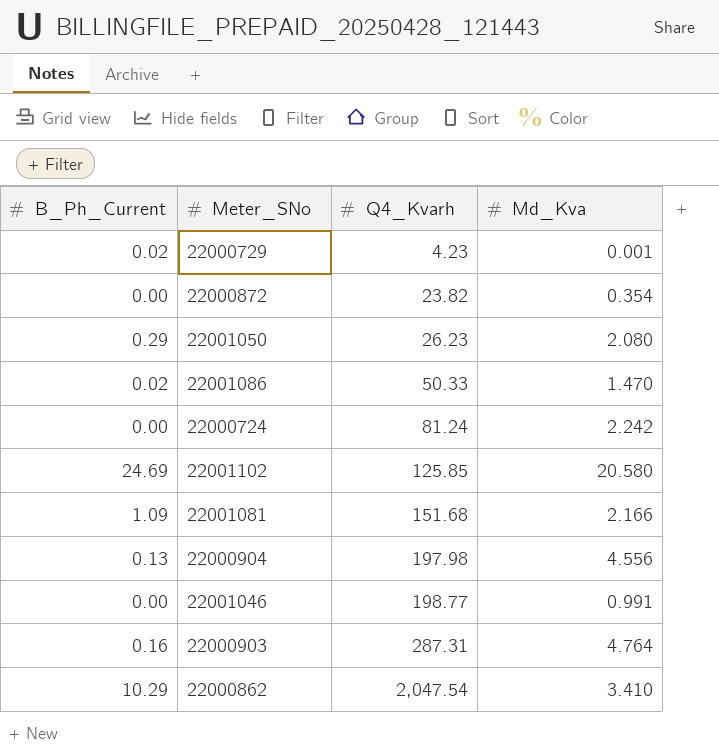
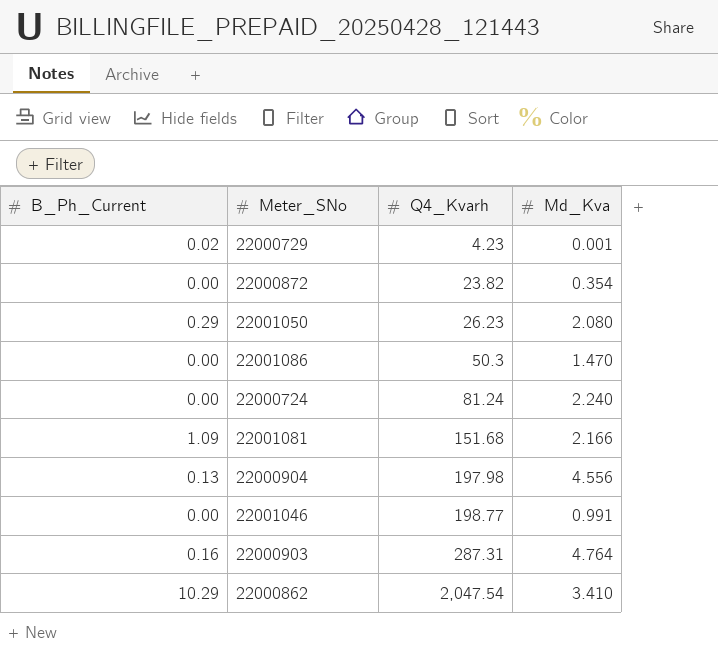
row 22001102: 24.69 | 125.85 | 20.580 -> none
22001086 | B_Ph_Current: 0.02 -> 0.00
22001086 | Q4_Kvarh: 50.33 -> 50.3
22000724 | Md_Kva: 2.242 -> 2.240

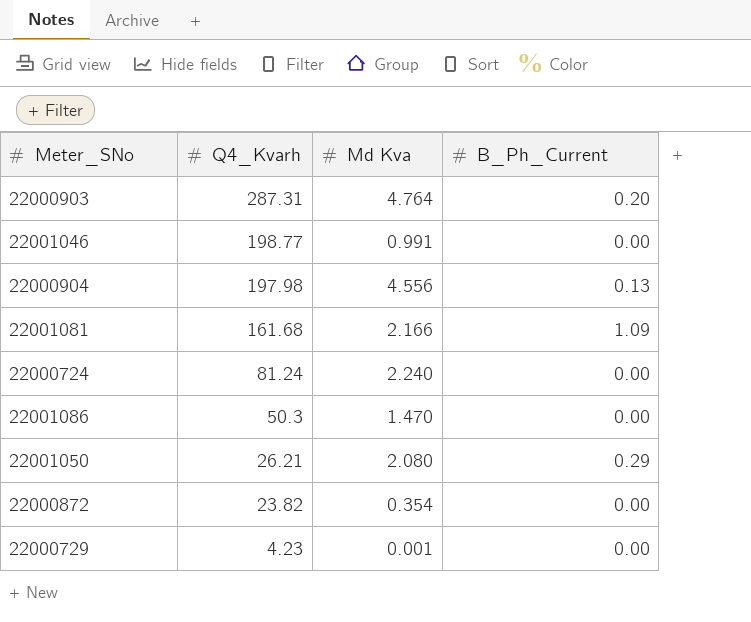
row order: Q4_Kvarh ascending -> Q4_Kvarh descending
column name: Md_Kva -> Md Kva
column B_Ph_Current | position: 1 -> 4
row 22000862: 10.29 | 2,047.54 | 3.410 -> none
22000903 | B_Ph_Current: 0.16 -> 0.20
22001081 | Q4_Kvarh: 151.68 -> 161.68
22001050 | Q4_Kvarh: 26.23 -> 26.21
22000729 | B_Ph_Current: 0.02 -> 0.00

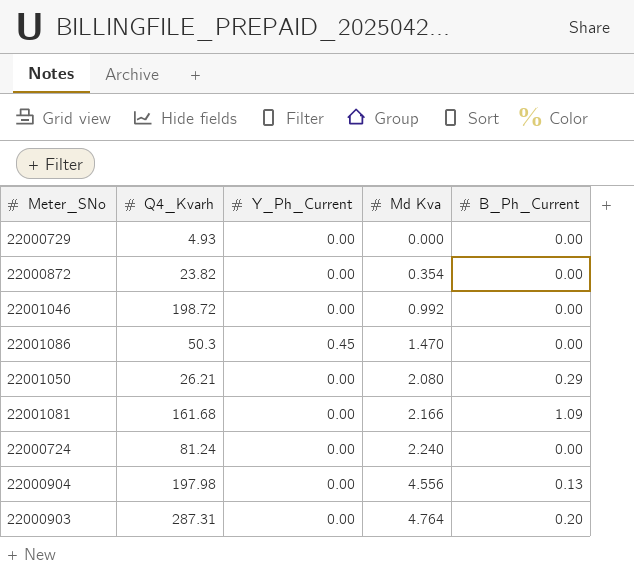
row order: Q4_Kvarh descending -> Md Kva ascending
column Y_Ph_Current | position: none -> 3
22000729 | Q4_Kvarh: 4.23 -> 4.93
22000729 | Md Kva: 0.001 -> 0.000
22001046 | Q4_Kvarh: 198.77 -> 198.72
22001046 | Md Kva: 0.991 -> 0.992

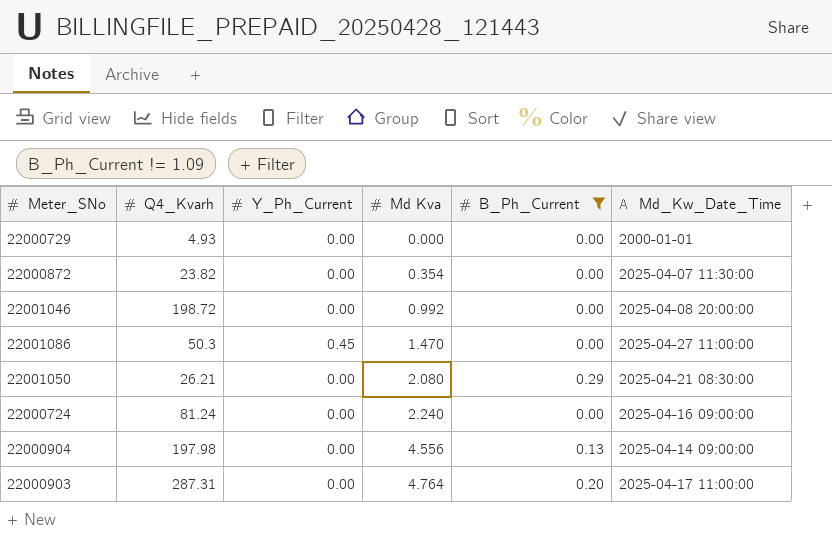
filter: none -> B_Ph_Current != 1.09
column Md_Kw_Date_Time | position: none -> 6

